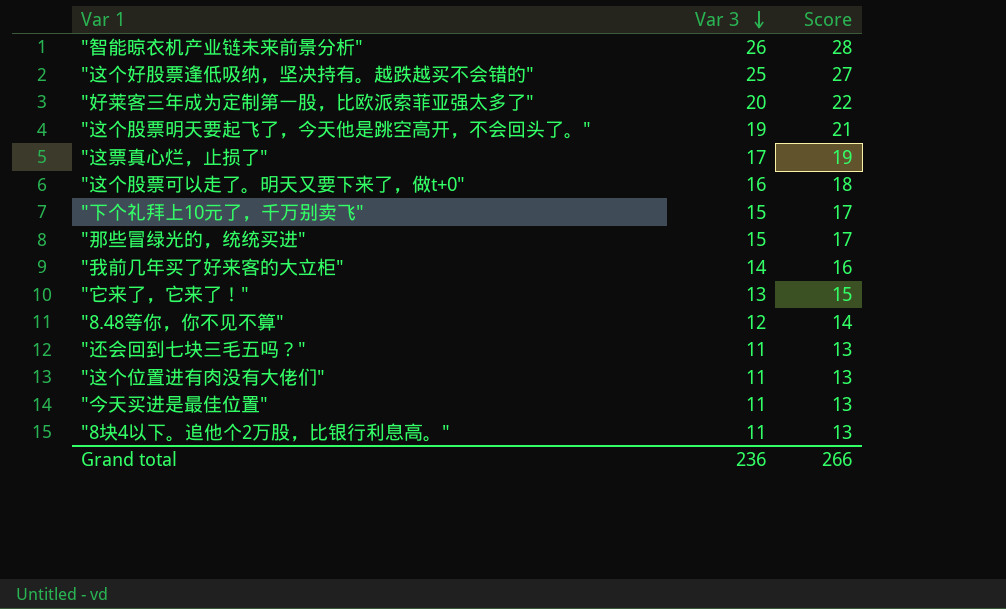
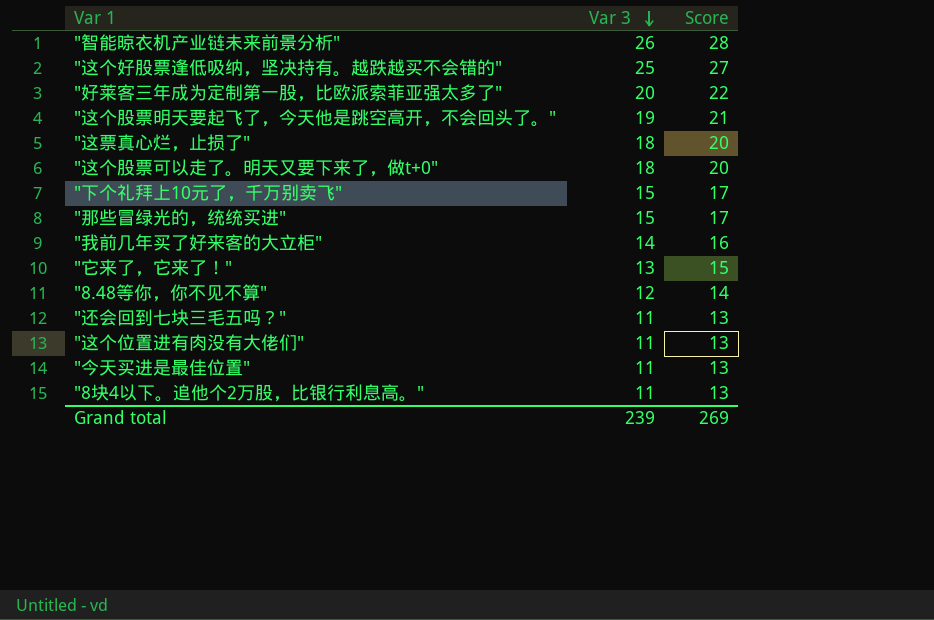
"这票真心烂，止损了" | Var 3: 17 -> 18
"这票真心烂，止损了" | Score: 19 -> 20
"这个股票可以走了。明天又要下来了，做t+0" | Var 3: 16 -> 18
"这个股票可以走了。明天又要下来了，做t+0" | Score: 18 -> 20
Grand total | Var 3: 236 -> 239
Grand total | Score: 266 -> 269

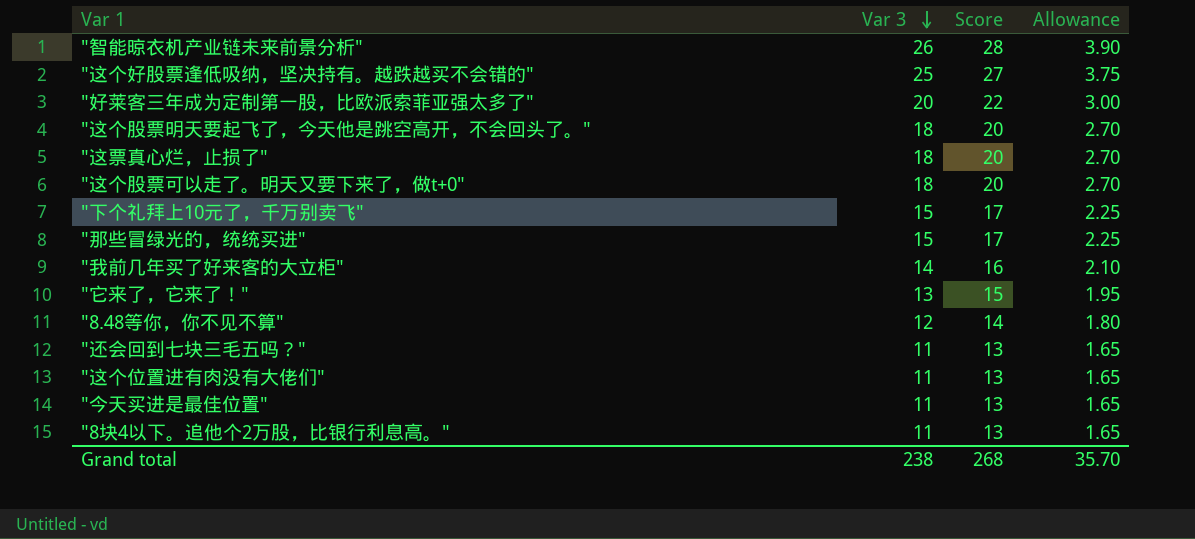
column Allowance | formula: none -> [Var 3] * 0.15
"这个股票明天要起飞了，今天他是跳空高开，不会回头了。" | Var 3: 19 -> 18
"这个股票明天要起飞了，今天他是跳空高开，不会回头了。" | Score: 21 -> 20
Grand total | Var 3: 239 -> 238
Grand total | Score: 269 -> 268

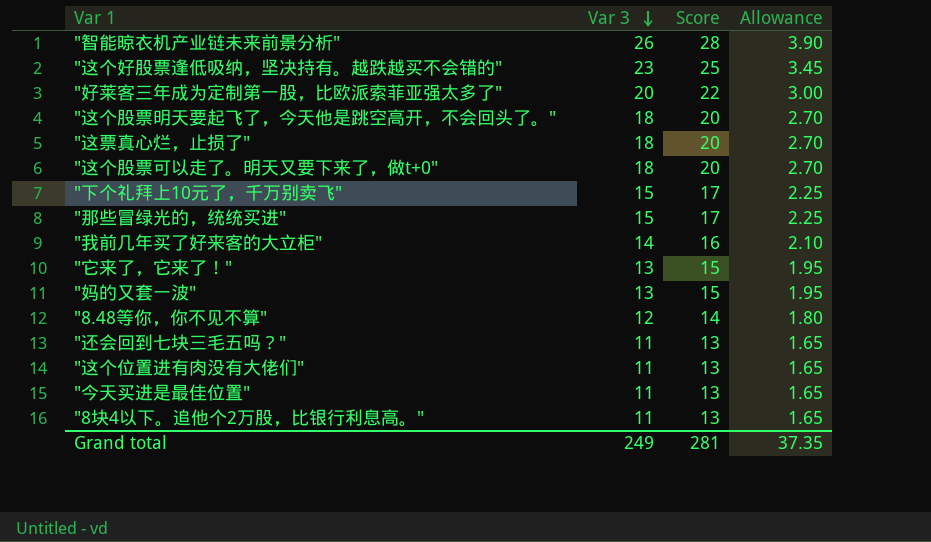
"这个好股票逢低吸纳，坚决持有。越跌越买不会错的" | Var 3: 25 -> 23
"这个好股票逢低吸纳，坚决持有。越跌越买不会错的" | Score: 27 -> 25
"这个好股票逢低吸纳，坚决持有。越跌越买不会错的" | Allowance: 3.75 -> 3.45
row "妈的又套一波": none -> 13 | 15 | 1.95
Grand total | Var 3: 238 -> 249
Grand total | Score: 268 -> 281
Grand total | Allowance: 35.70 -> 37.35

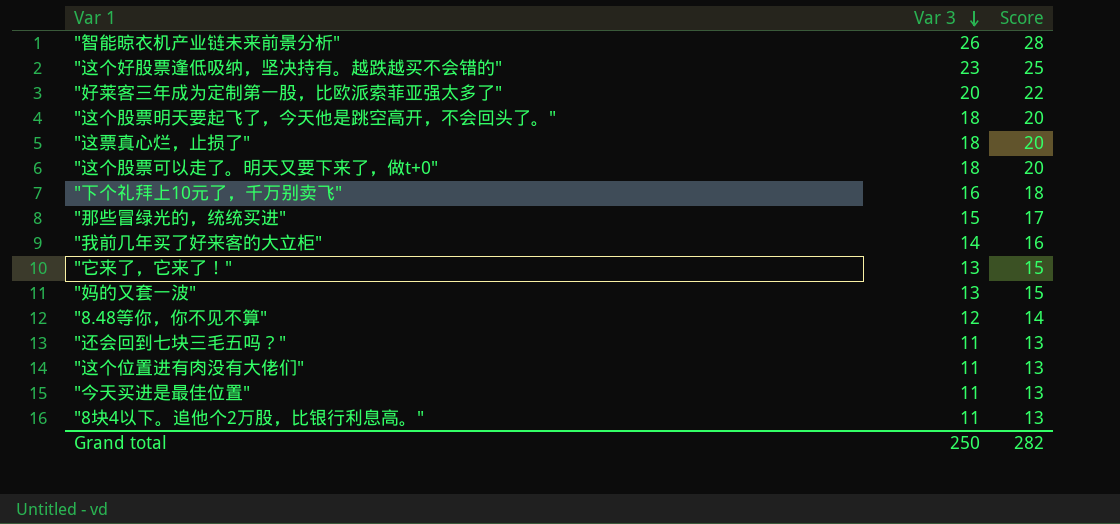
column Allowance | formula: [Var 3] * 0.15 -> none
"下个礼拜上10元了，千万别卖飞" | Var 3: 15 -> 16
"下个礼拜上10元了，千万别卖飞" | Score: 17 -> 18
Grand total | Var 3: 249 -> 250
Grand total | Score: 281 -> 282

